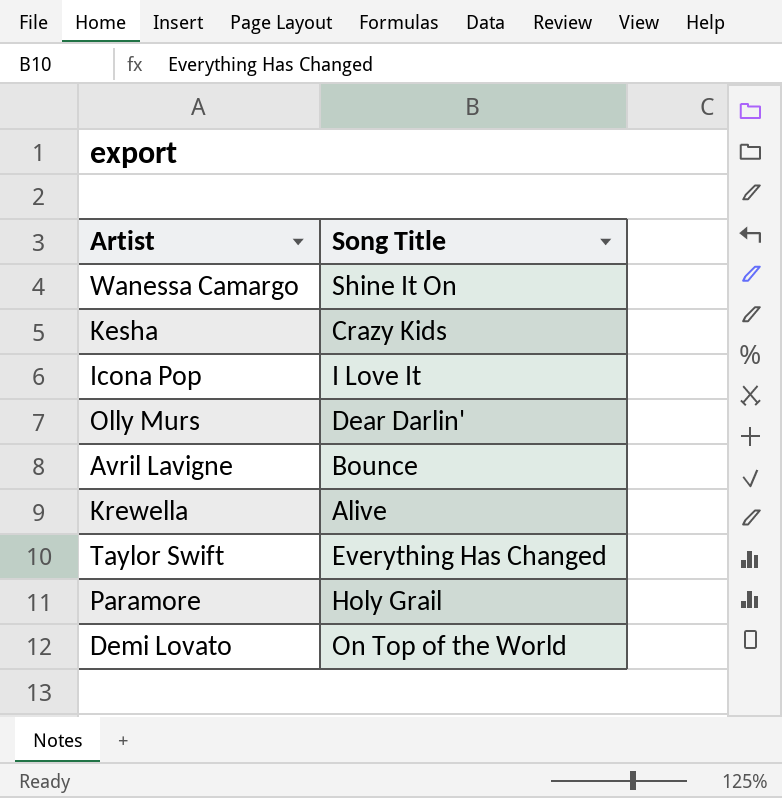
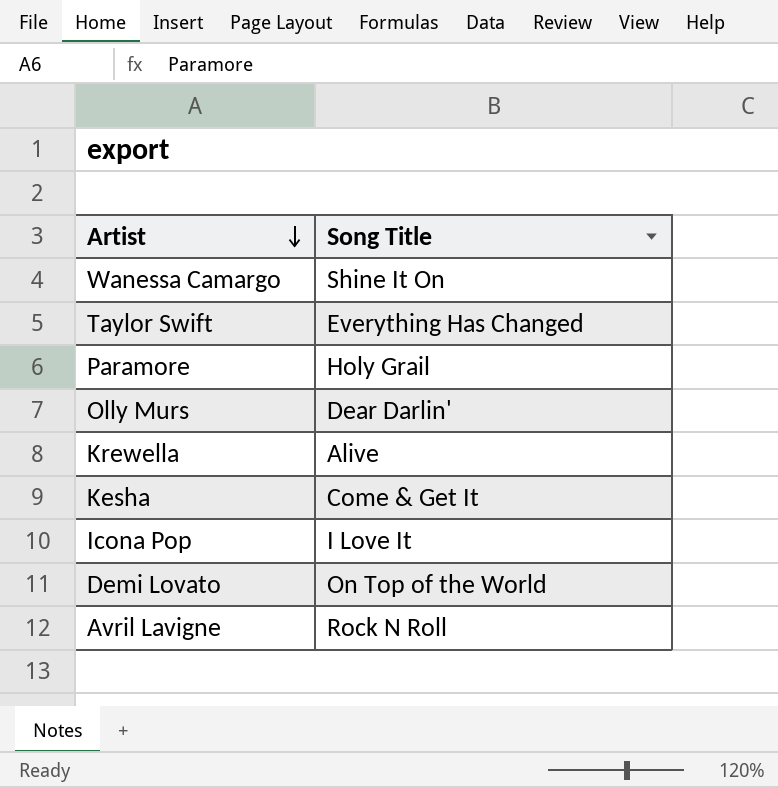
row order: none -> Artist descending
Kesha | Song Title: Crazy Kids -> Come & Get It
Avril Lavigne | Song Title: Bounce -> Rock N Roll

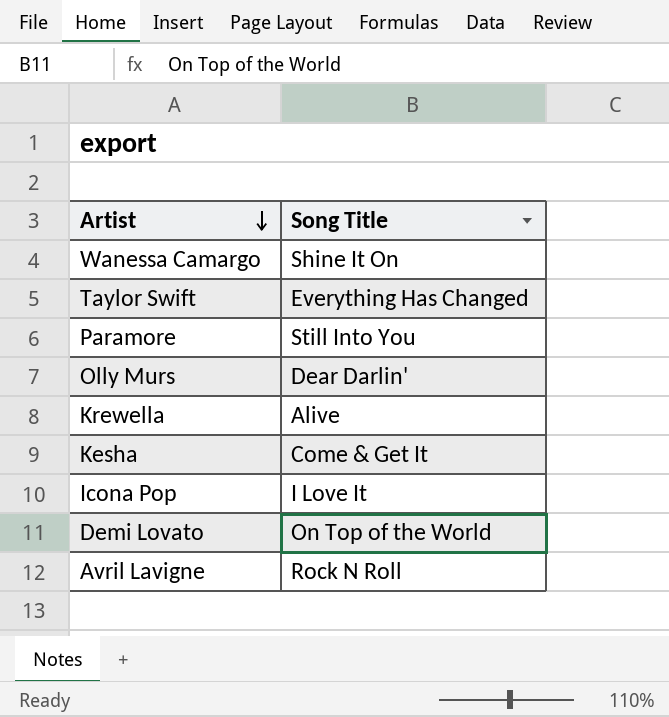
Paramore | Song Title: Holy Grail -> Still Into You

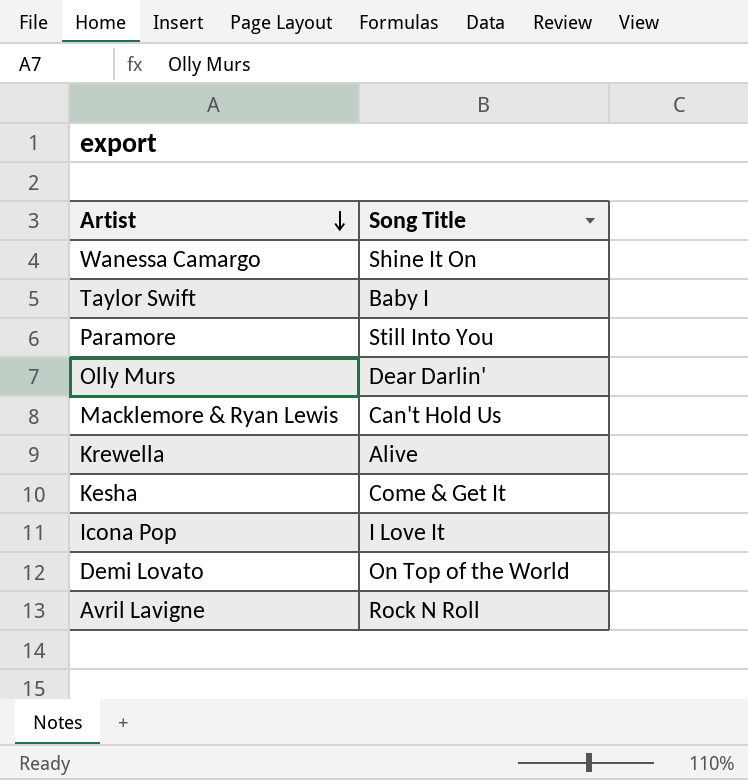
Taylor Swift | Song Title: Everything Has Changed -> Baby I
row Macklemore & Ryan Lewis: none -> Can't Hold Us

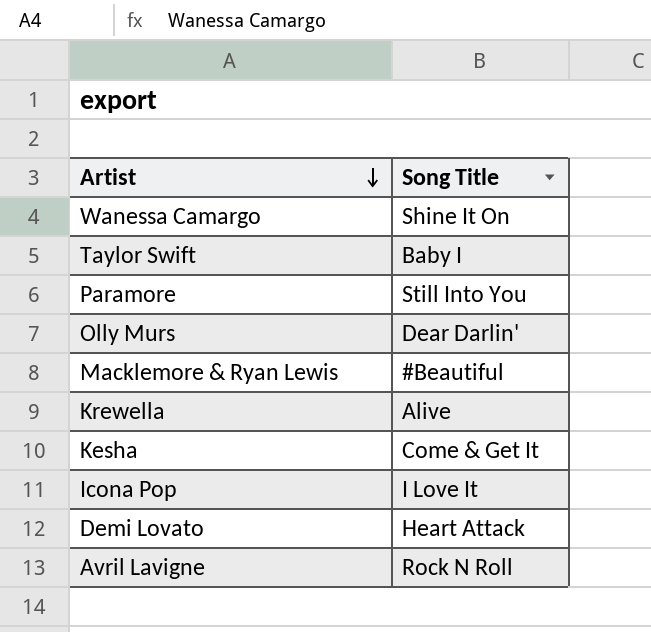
Macklemore & Ryan Lewis | Song Title: Can't Hold Us -> #Beautiful
Demi Lovato | Song Title: On Top of the World -> Heart Attack

